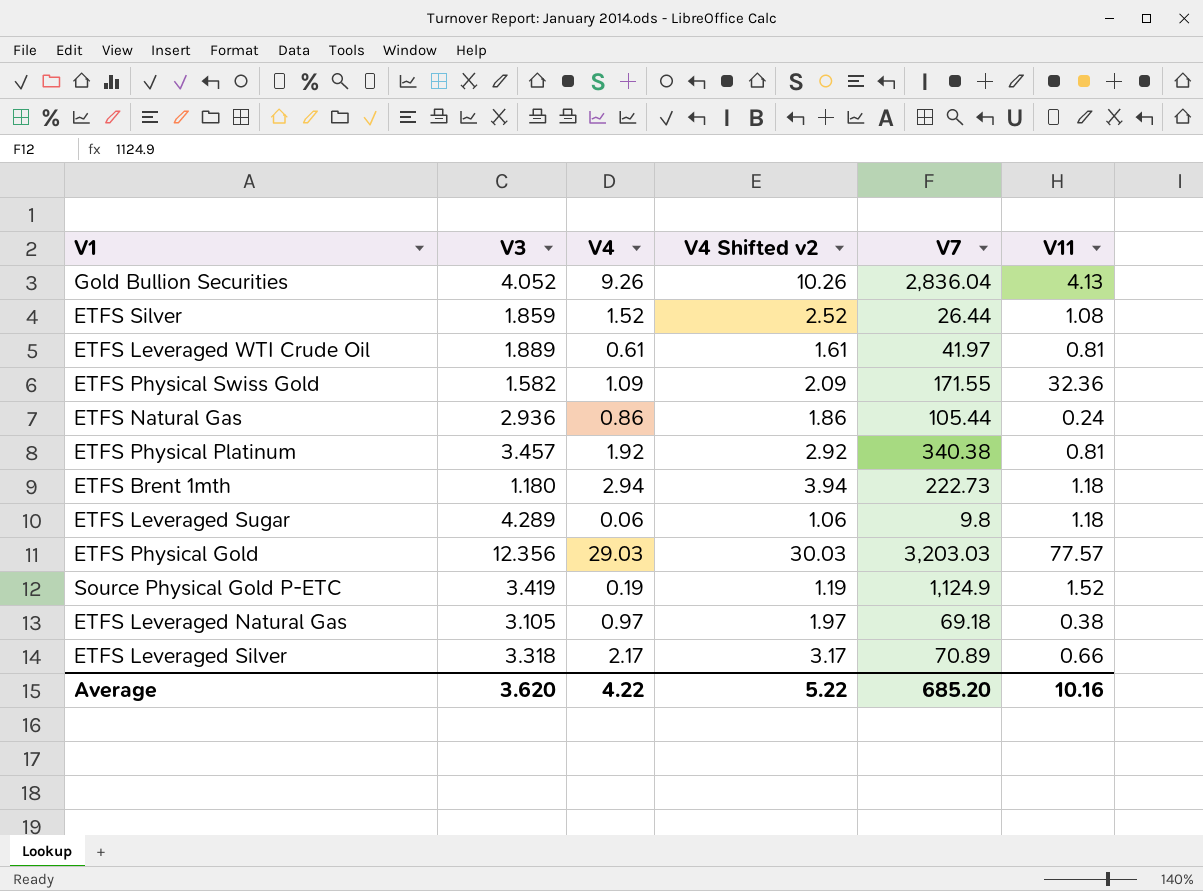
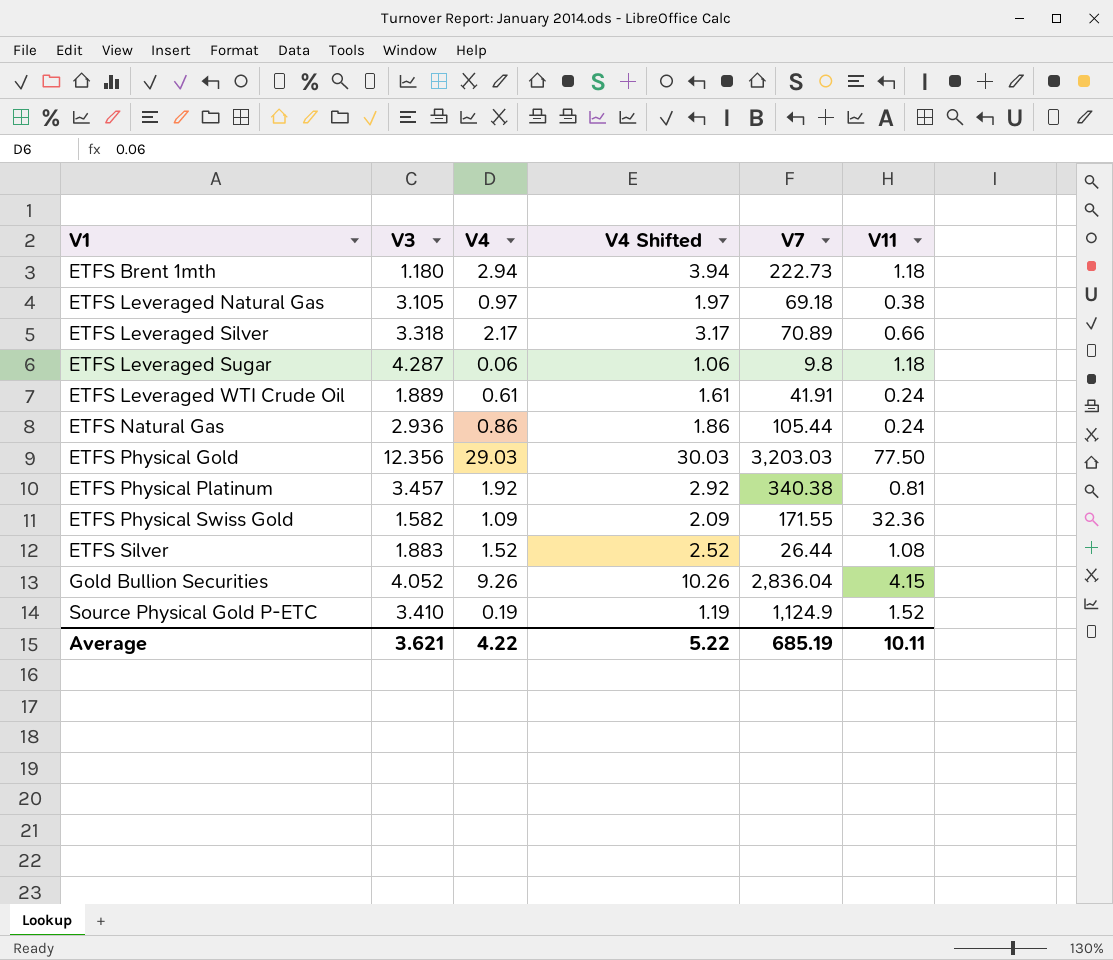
row order: none -> V1 ascending
column name: V4 Shifted v2 -> V4 Shifted
ETFS Leveraged Sugar | V3: 4.289 -> 4.287
ETFS Leveraged WTI Crude Oil | V7: 41.97 -> 41.91
ETFS Leveraged WTI Crude Oil | V11: 0.81 -> 0.24
ETFS Physical Gold | V11: 77.57 -> 77.50
ETFS Silver | V3: 1.859 -> 1.883
Gold Bullion Securities | V11: 4.13 -> 4.15
Source Physical Gold P-ETC | V3: 3.419 -> 3.410
Average | V3: 3.620 -> 3.621
Average | V7: 685.20 -> 685.19
Average | V11: 10.16 -> 10.11

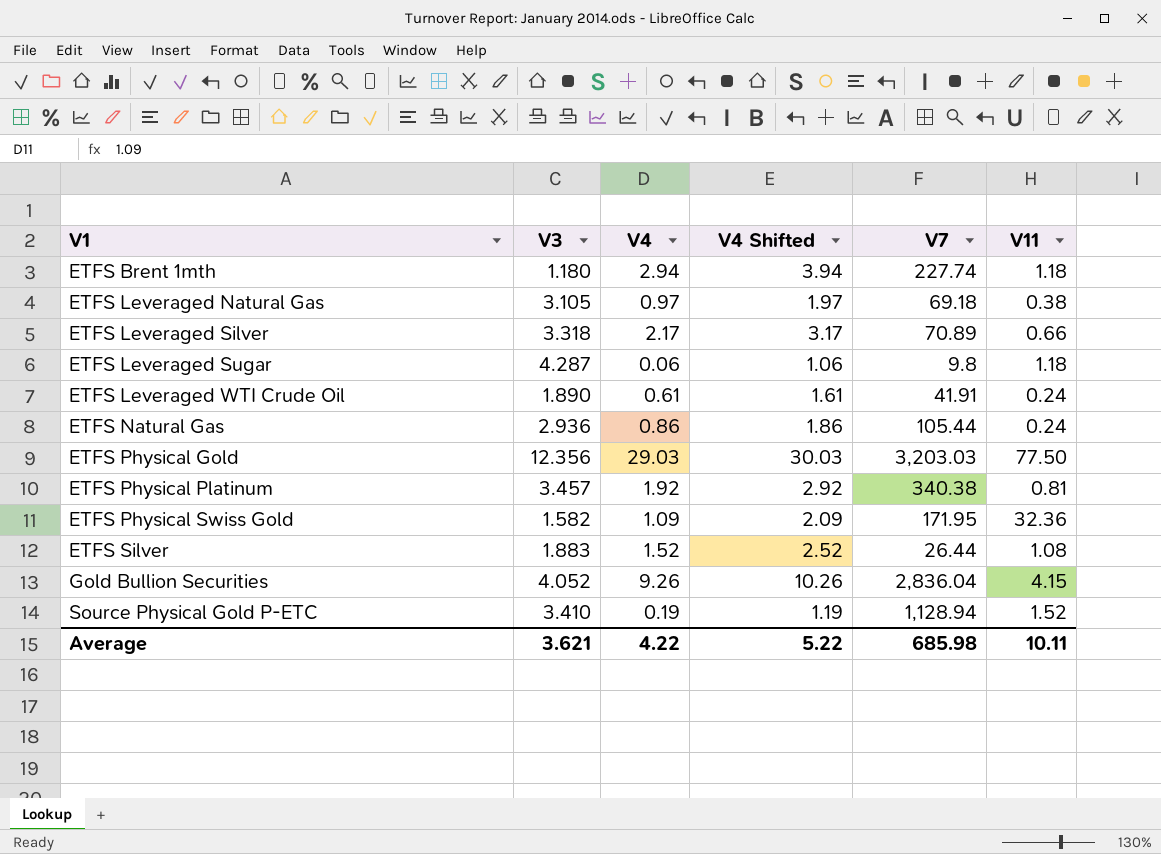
ETFS Brent 1mth | V7: 222.73 -> 227.74
ETFS Leveraged WTI Crude Oil | V3: 1.889 -> 1.890
ETFS Physical Swiss Gold | V7: 171.55 -> 171.95
Source Physical Gold P-ETC | V7: 1,124.9 -> 1,128.94
Average | V7: 685.19 -> 685.98

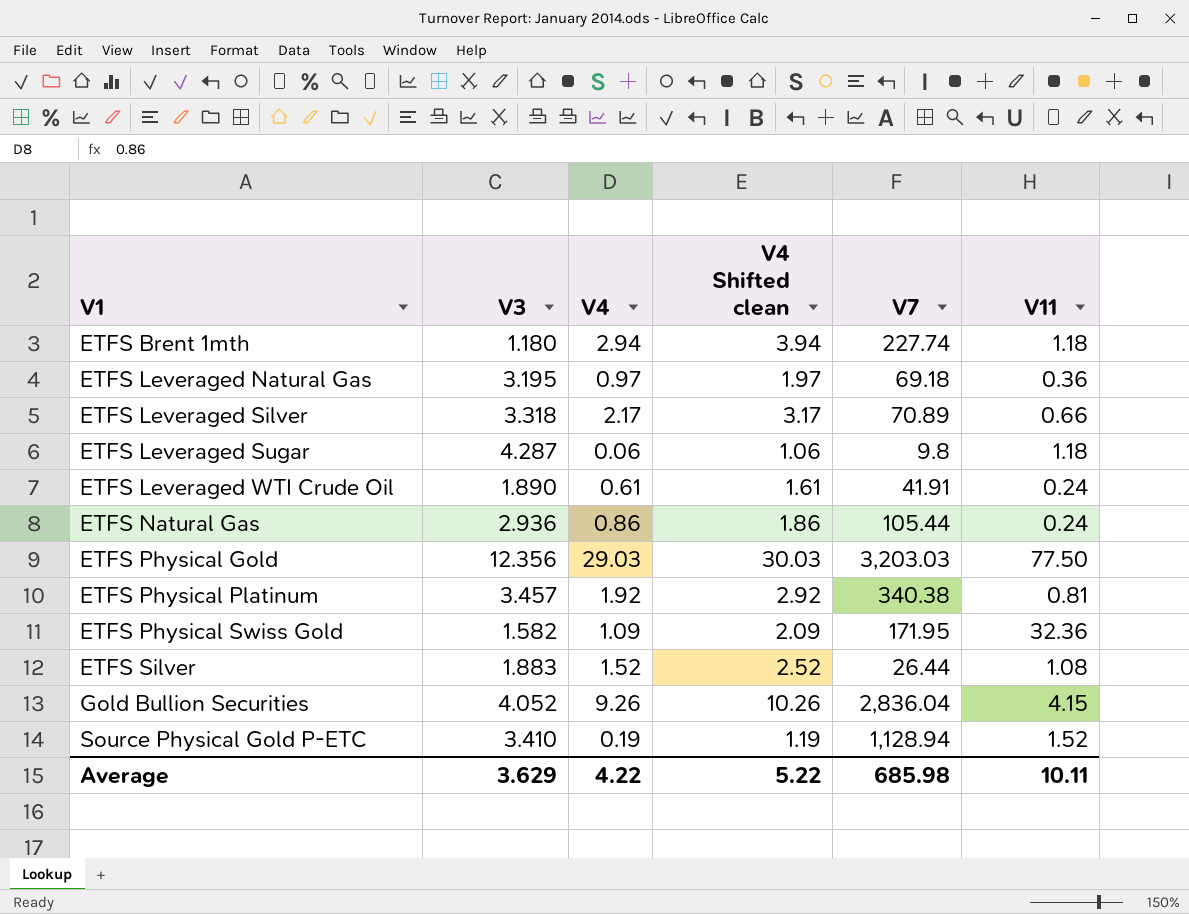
column name: V4 Shifted -> V4 Shifted clean
ETFS Leveraged Natural Gas | V3: 3.105 -> 3.195
ETFS Leveraged Natural Gas | V11: 0.38 -> 0.36
Average | V3: 3.621 -> 3.629

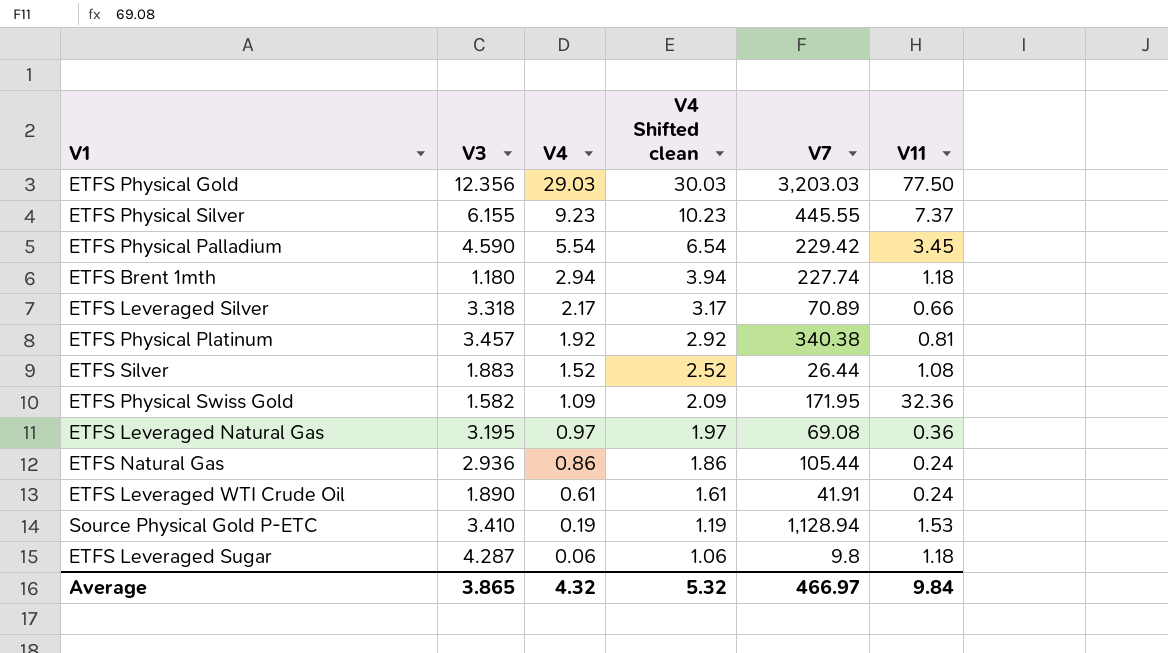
row order: V1 ascending -> V4 descending
row Gold Bullion Securities: 4.052 | 9.26 | 10.26 | 2,836.04 | 4.15 -> none
row ETFS Physical Silver: none -> 6.155 | 9.23 | 10.23 | 445.55 | 7.37
row ETFS Physical Palladium: none -> 4.590 | 5.54 | 6.54 | 229.42 | 3.45
ETFS Leveraged Natural Gas | V7: 69.18 -> 69.08
Source Physical Gold P-ETC | V11: 1.52 -> 1.53
Average | V3: 3.629 -> 3.865
Average | V4: 4.22 -> 4.32
Average | V4 Shifted clean: 5.22 -> 5.32
Average | V7: 685.98 -> 466.97
Average | V11: 10.11 -> 9.84

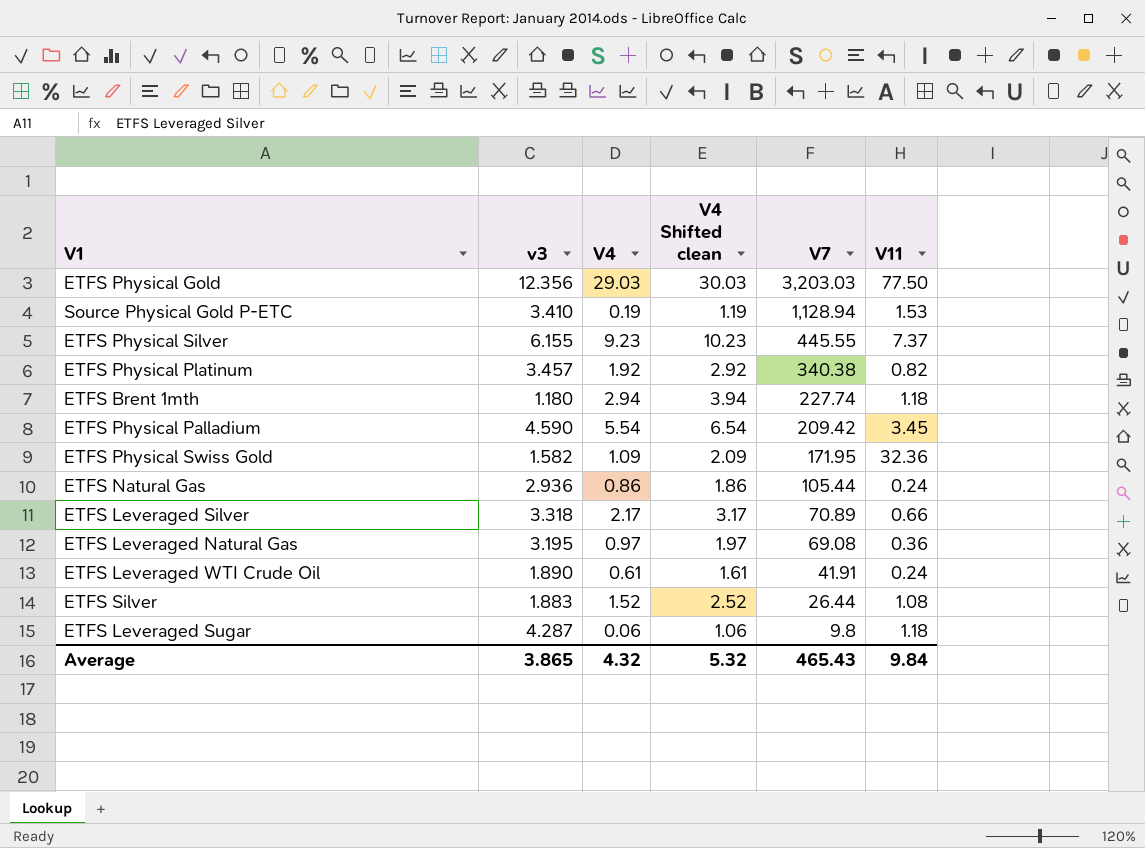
row order: V4 descending -> V7 descending
column name: V3 -> v3
ETFS Physical Platinum | V11: 0.81 -> 0.82
ETFS Physical Palladium | V7: 229.42 -> 209.42
Average | V7: 466.97 -> 465.43

